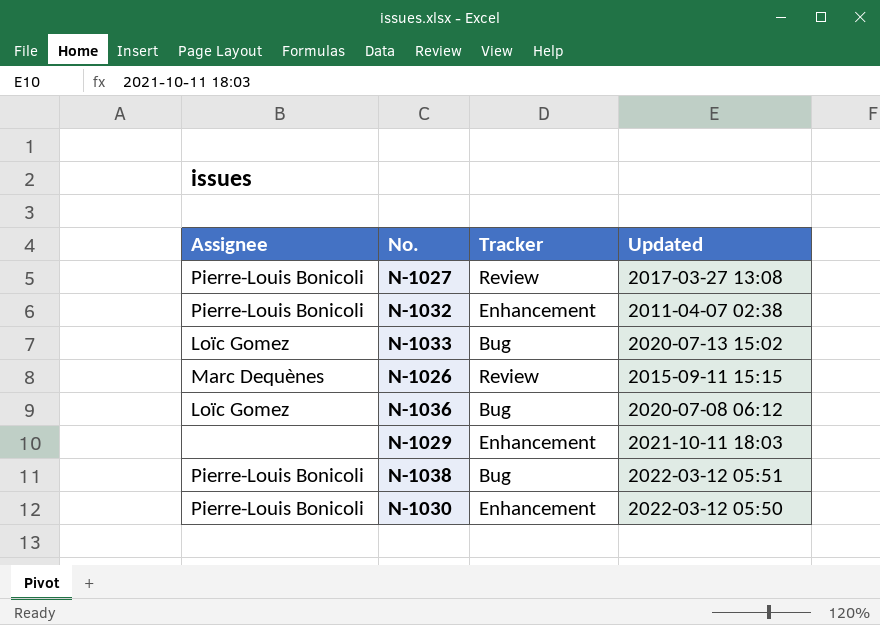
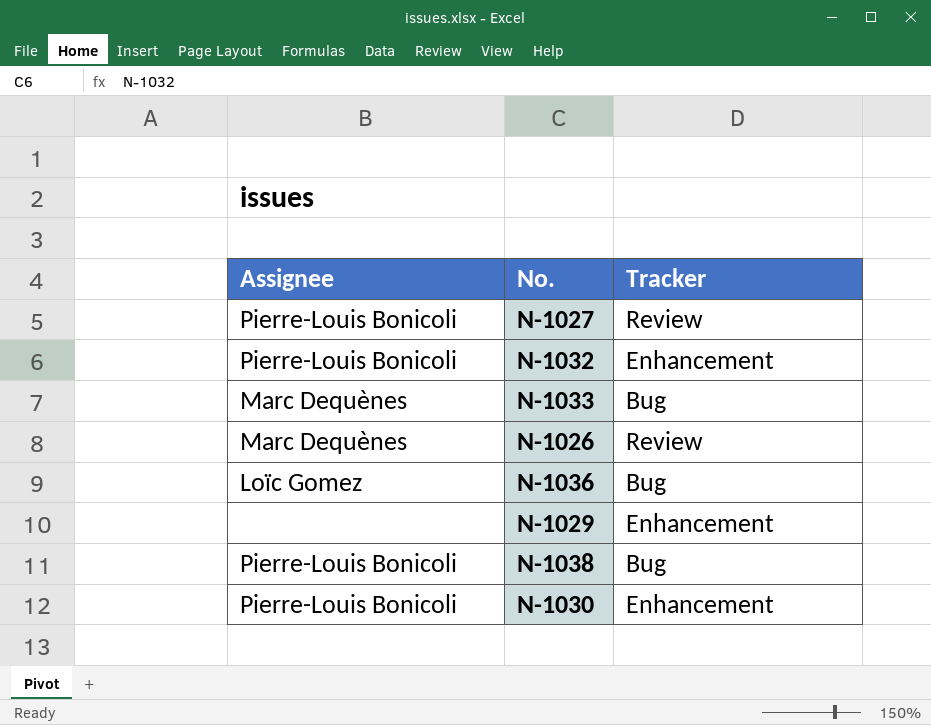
column Updated | position: 4 -> none
N-1033 | Assignee: Loïc Gomez -> Marc Dequènes

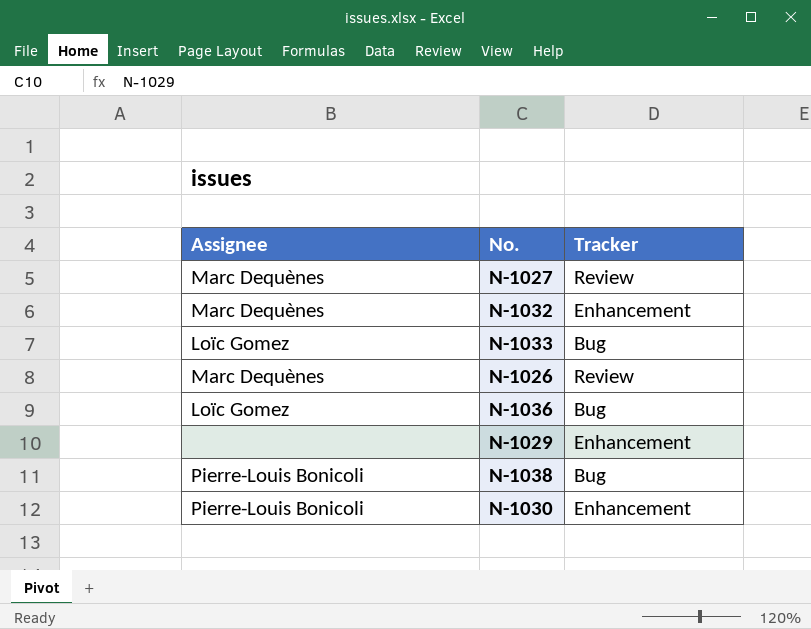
N-1027 | Assignee: Pierre-Louis Bonicoli -> Marc Dequènes
N-1032 | Assignee: Pierre-Louis Bonicoli -> Marc Dequènes
N-1033 | Assignee: Marc Dequènes -> Loïc Gomez

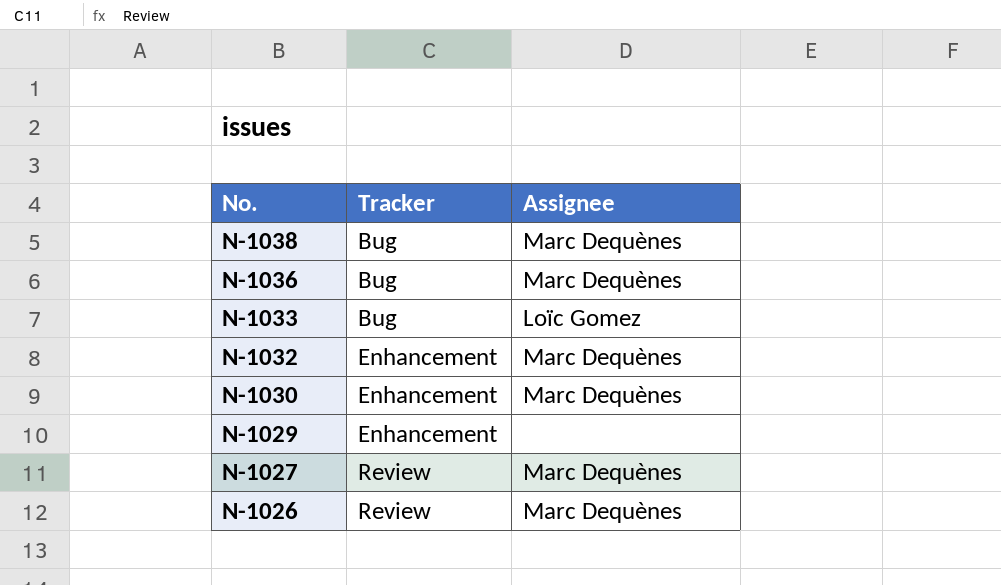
row order: none -> No. descending
column Assignee | position: 1 -> 3
N-1038 | Assignee: Pierre-Louis Bonicoli -> Marc Dequènes
N-1036 | Assignee: Loïc Gomez -> Marc Dequènes
N-1030 | Assignee: Pierre-Louis Bonicoli -> Marc Dequènes

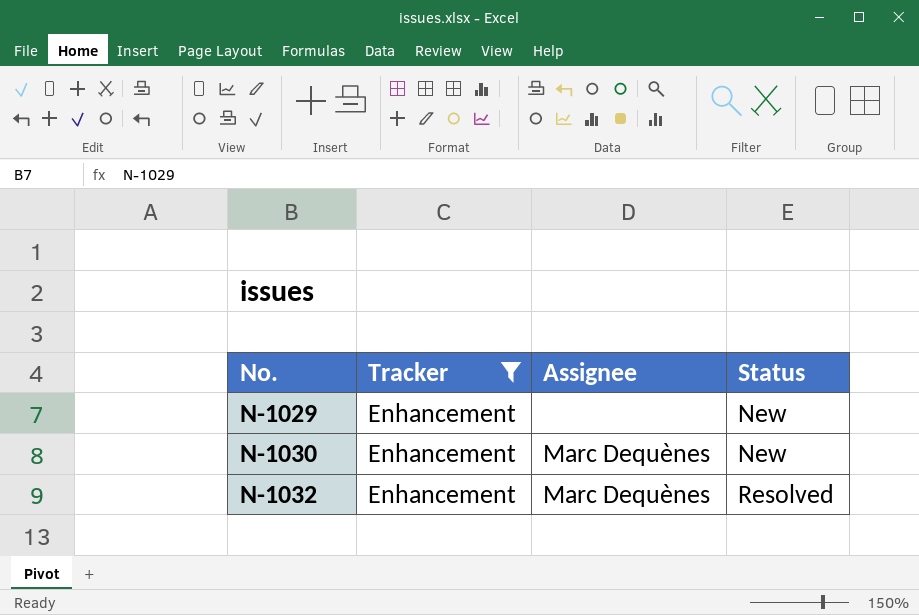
filter: none -> Tracker = Enhancement
row order: No. descending -> No. ascending
column Status | position: none -> 4

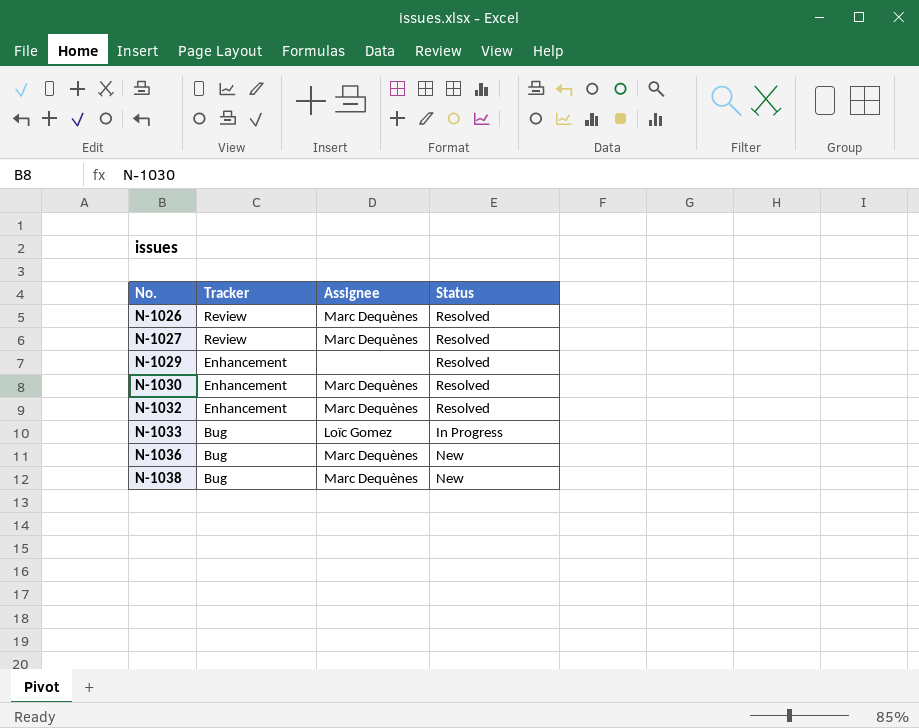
filter: Tracker = Enhancement -> none
N-1029 | Status: New -> Resolved
N-1030 | Status: New -> Resolved

